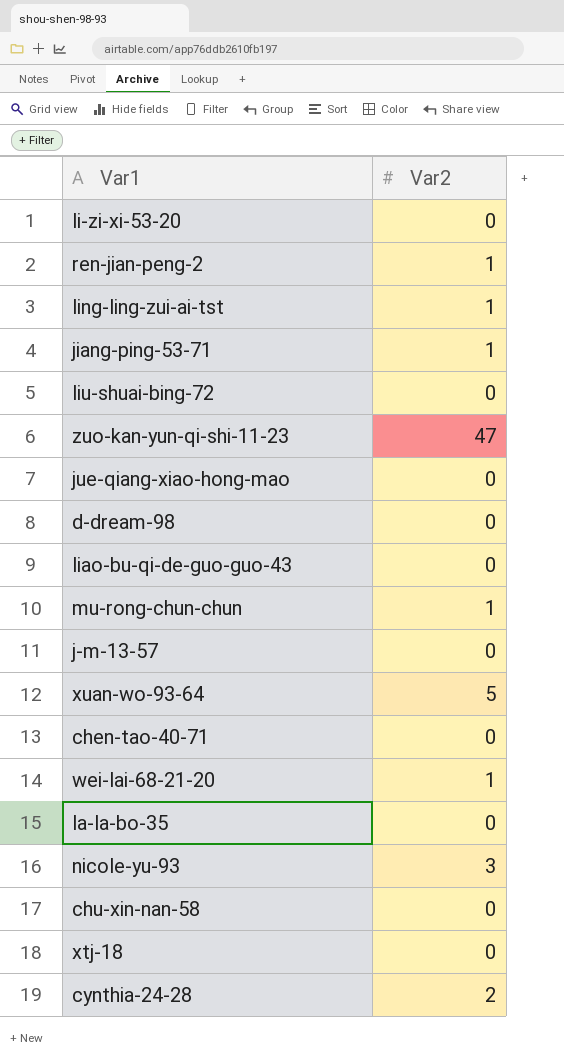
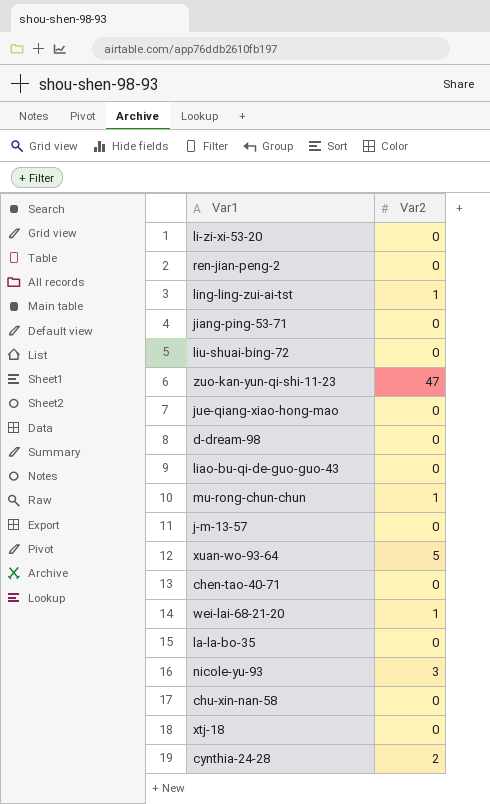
ren-jian-peng-2 | Var2: 1 -> 0
jiang-ping-53-71 | Var2: 1 -> 0

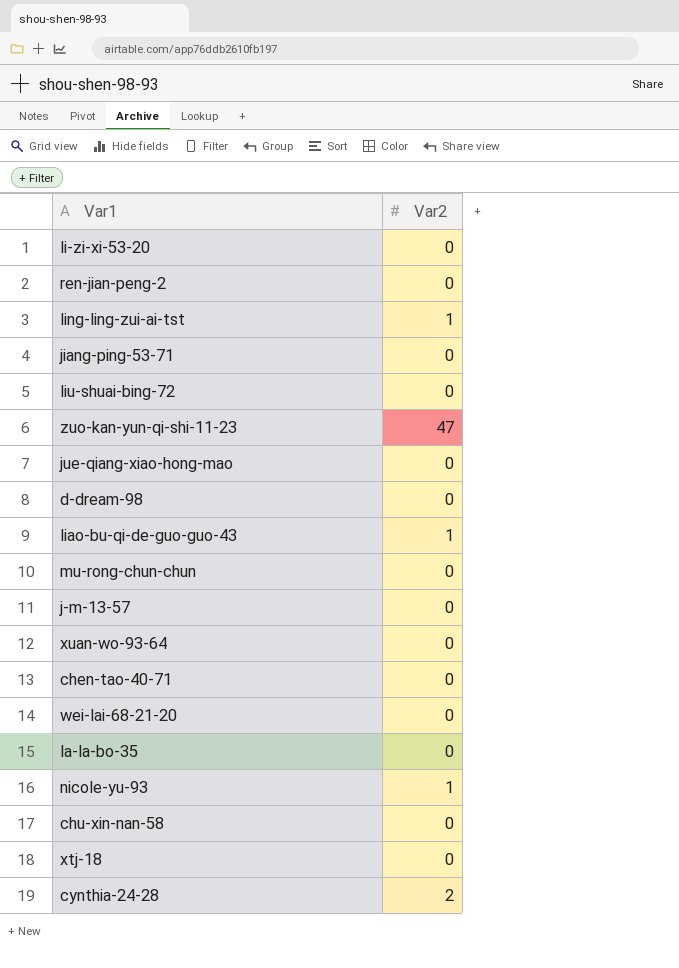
liao-bu-qi-de-guo-guo-43 | Var2: 0 -> 1
mu-rong-chun-chun | Var2: 1 -> 0
xuan-wo-93-64 | Var2: 5 -> 0
wei-lai-68-21-20 | Var2: 1 -> 0
nicole-yu-93 | Var2: 3 -> 1

